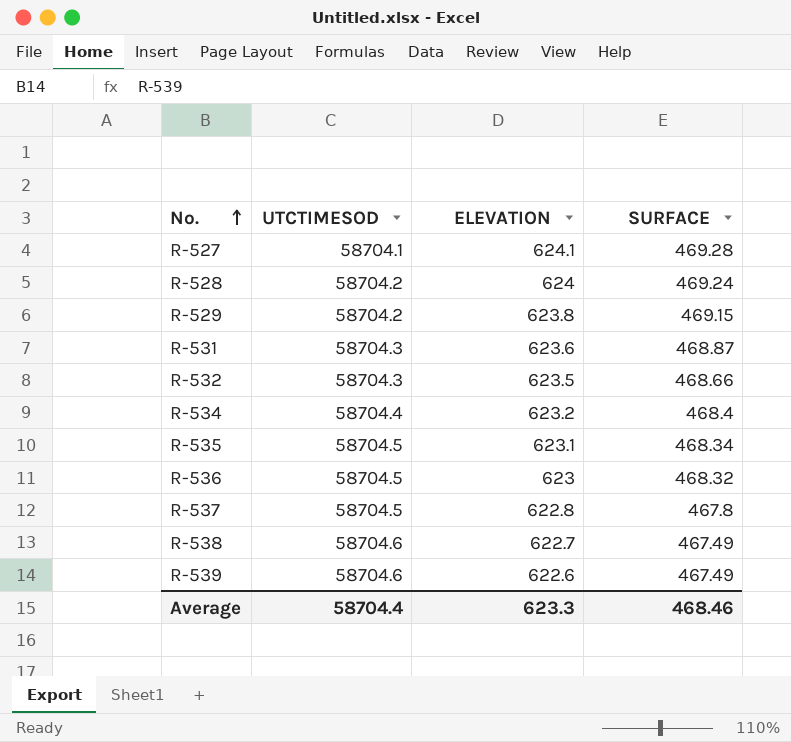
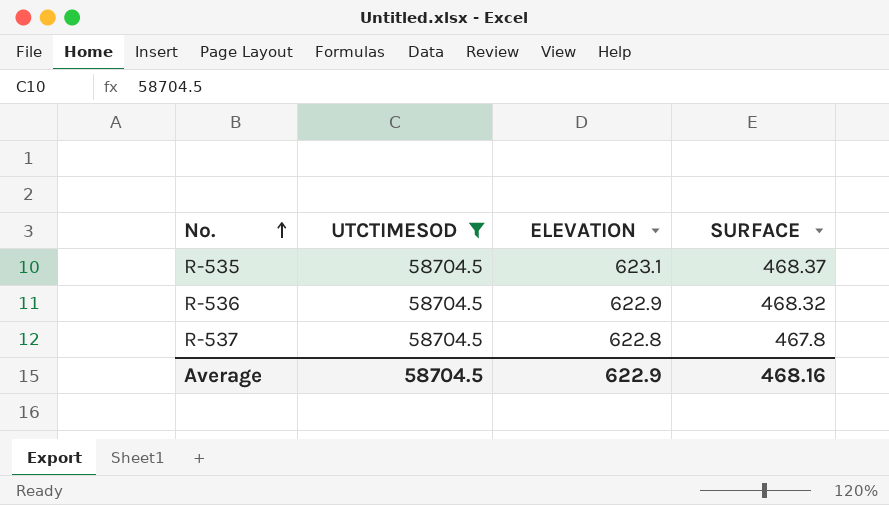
filter: none -> UTCTIMESOD = 58704.5
R-535 | SURFACE: 468.34 -> 468.37
R-536 | ELEVATION: 623 -> 622.9
Average | UTCTIMESOD: 58704.4 -> 58704.5
Average | ELEVATION: 623.3 -> 622.9
Average | SURFACE: 468.46 -> 468.16

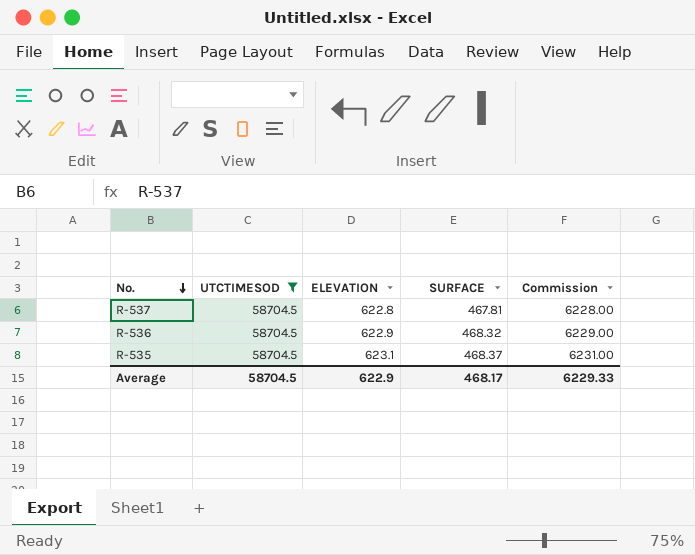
row order: No. ascending -> No. descending
column Commission | formula: none -> [ELEVATION] * 10
R-537 | SURFACE: 467.8 -> 467.81
Average | SURFACE: 468.16 -> 468.17

